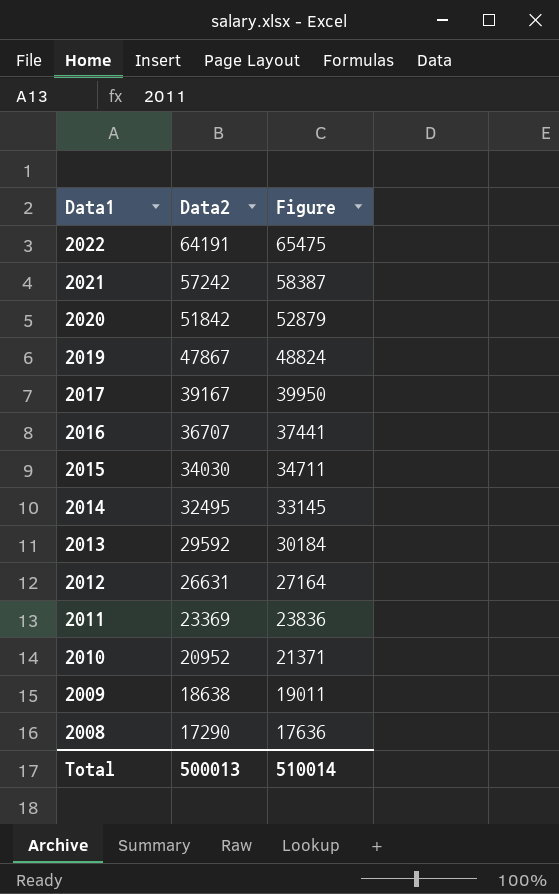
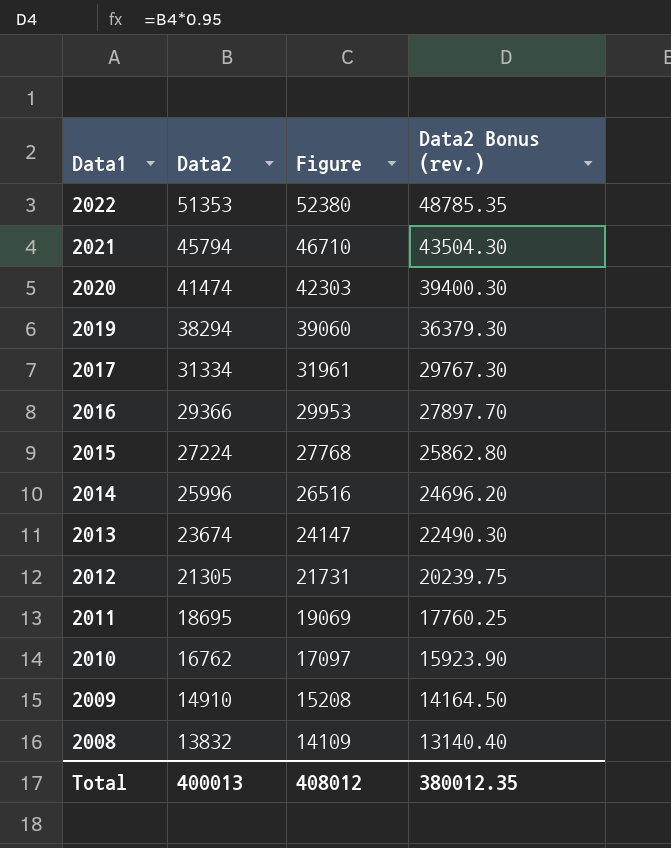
column Data2 Bonus (rev.) | formula: none -> [Data2] * 0.95
2022 | Data2: 64191 -> 51353
2022 | Figure: 65475 -> 52380
2021 | Data2: 57242 -> 45794
2021 | Figure: 58387 -> 46710
2020 | Data2: 51842 -> 41474
2020 | Figure: 52879 -> 42303
2019 | Data2: 47867 -> 38294
2019 | Figure: 48824 -> 39060
2017 | Data2: 39167 -> 31334
2017 | Figure: 39950 -> 31961
2016 | Data2: 36707 -> 29366
2016 | Figure: 37441 -> 29953
2015 | Data2: 34030 -> 27224
2015 | Figure: 34711 -> 27768
2014 | Data2: 32495 -> 25996
2014 | Figure: 33145 -> 26516
2013 | Data2: 29592 -> 23674
2013 | Figure: 30184 -> 24147
2012 | Data2: 26631 -> 21305
2012 | Figure: 27164 -> 21731
2011 | Data2: 23369 -> 18695
2011 | Figure: 23836 -> 19069
2010 | Data2: 20952 -> 16762
2010 | Figure: 21371 -> 17097
2009 | Data2: 18638 -> 14910
2009 | Figure: 19011 -> 15208
2008 | Data2: 17290 -> 13832
2008 | Figure: 17636 -> 14109
Total | Data2: 500013 -> 400013
Total | Figure: 510014 -> 408012

